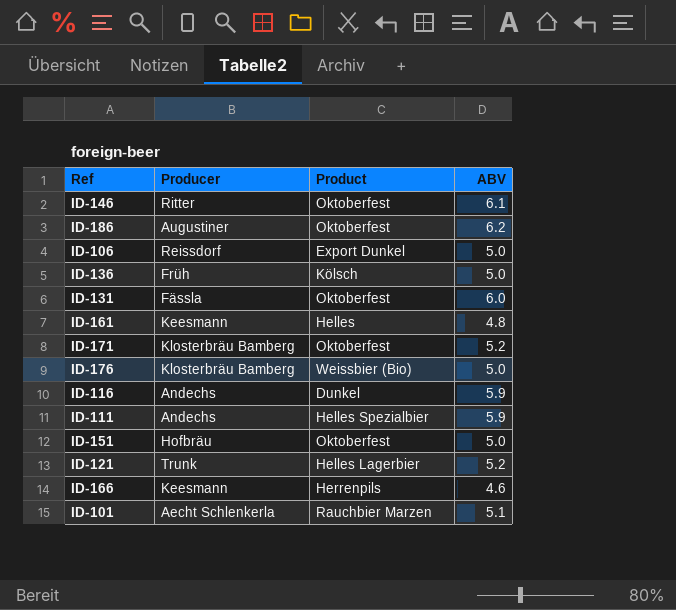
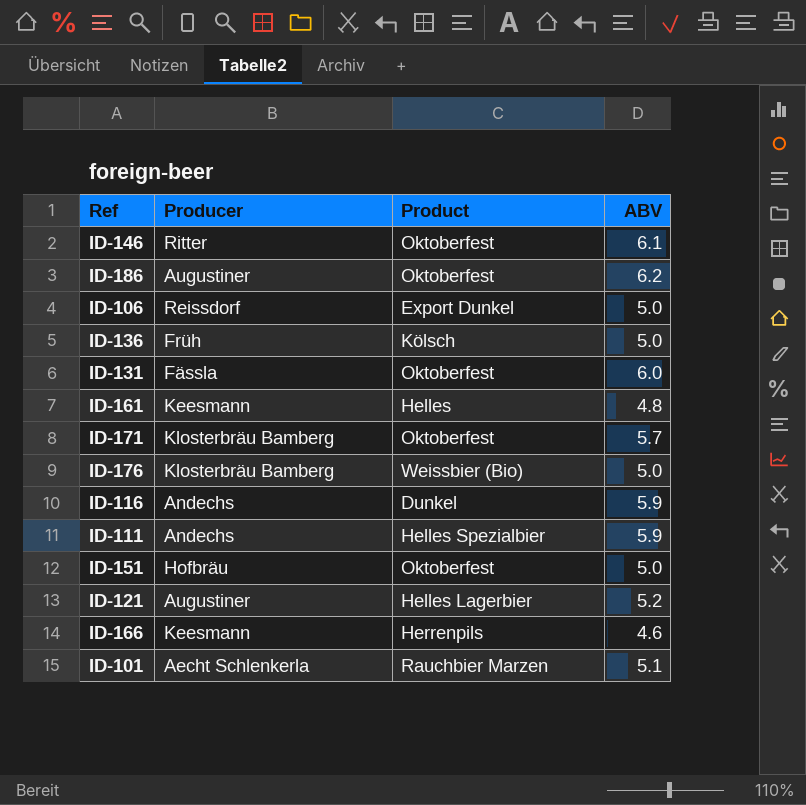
ID-171 | ABV: 5.2 -> 5.7
ID-121 | Producer: Trunk -> Augustiner

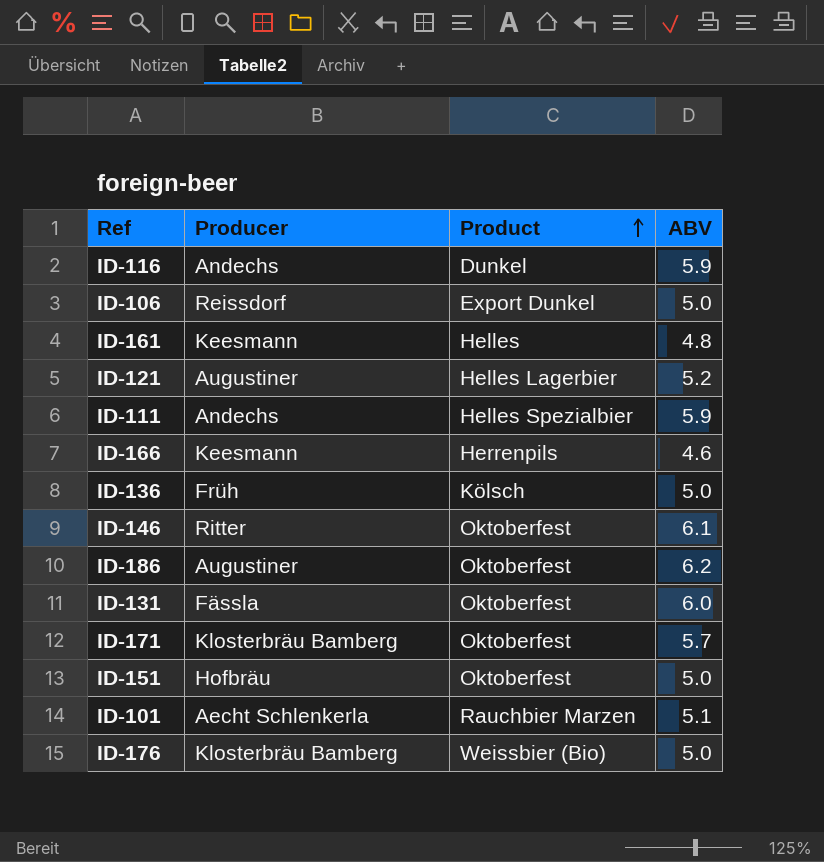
row order: none -> Product ascending

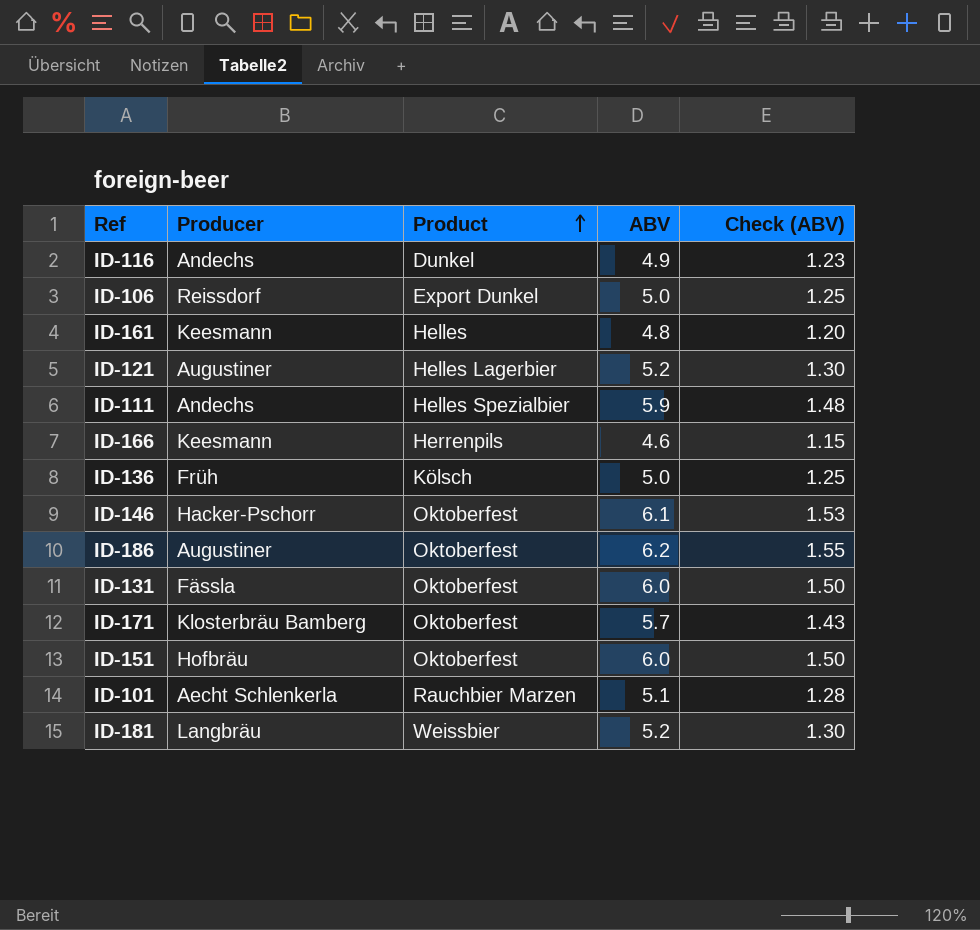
column Check (ABV) | formula: none -> [ABV] * 0.25
row ID-176: Klosterbräu Bamberg | Weissbier (Bio) | 5.0 -> none
ID-116 | ABV: 5.9 -> 4.9
ID-146 | Producer: Ritter -> Hacker-Pschorr
ID-151 | ABV: 5.0 -> 6.0
row ID-181: none -> Langbräu | Weissbier | 5.2 | 1.30

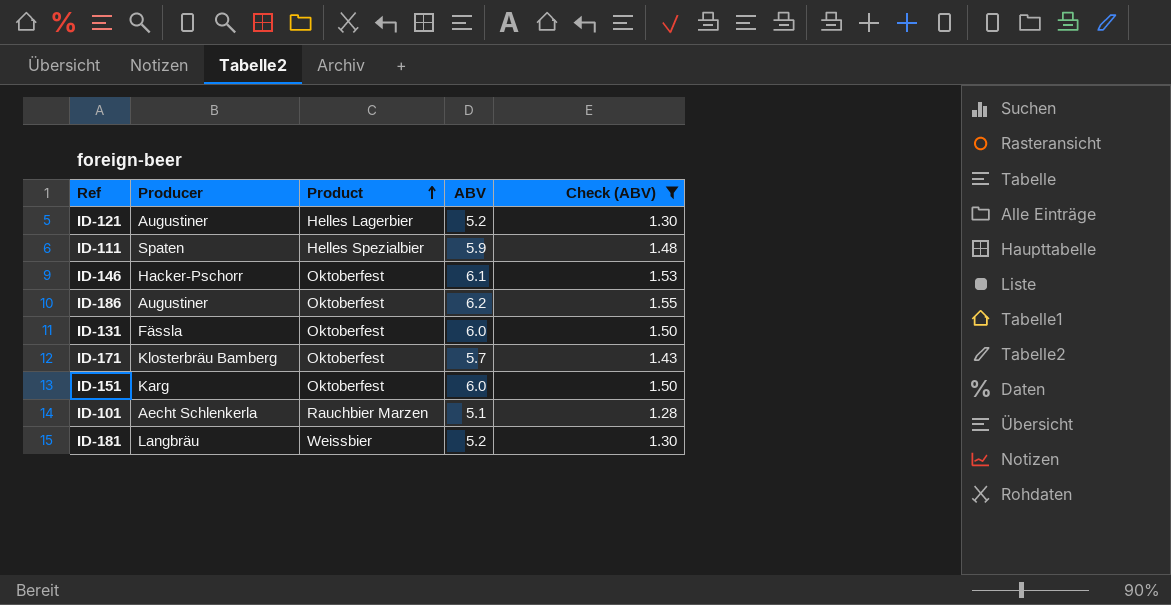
filter: none -> Check (ABV) >= 1.28
ID-111 | Producer: Andechs -> Spaten
ID-151 | Producer: Hofbräu -> Karg

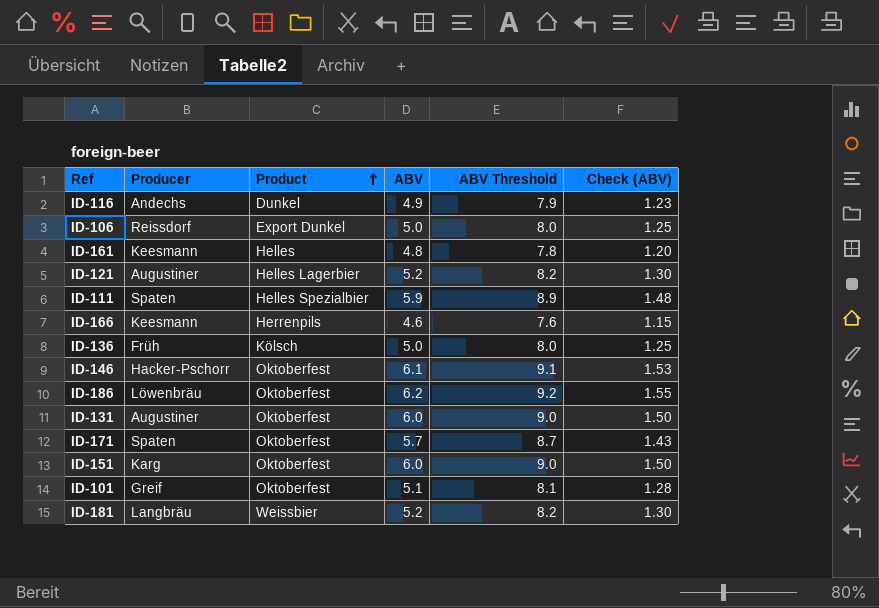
filter: Check (ABV) >= 1.28 -> none
column ABV Threshold | formula: none -> [ABV] + 3
ID-186 | Producer: Augustiner -> Löwenbräu
ID-131 | Producer: Fässla -> Augustiner
ID-171 | Producer: Klosterbräu Bamberg -> Spaten
ID-101 | Producer: Aecht Schlenkerla -> Greif
ID-101 | Product: Rauchbier Marzen -> Oktoberfest

